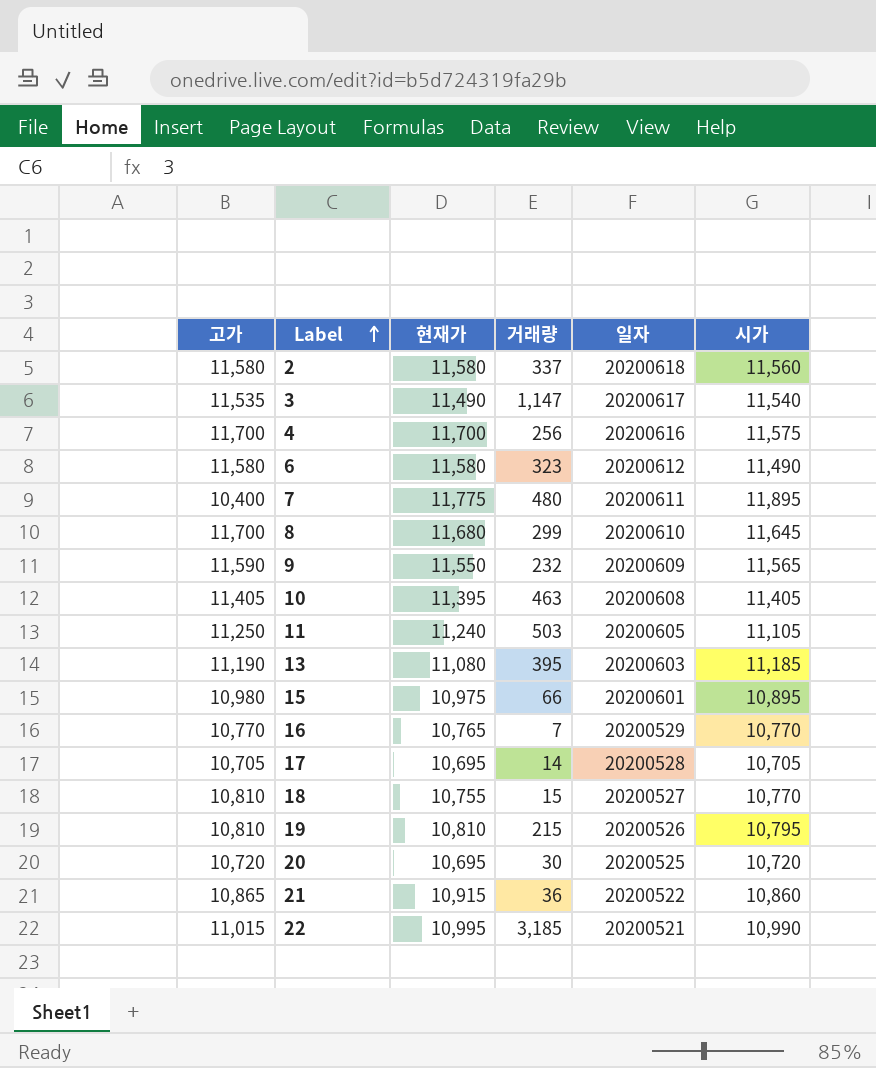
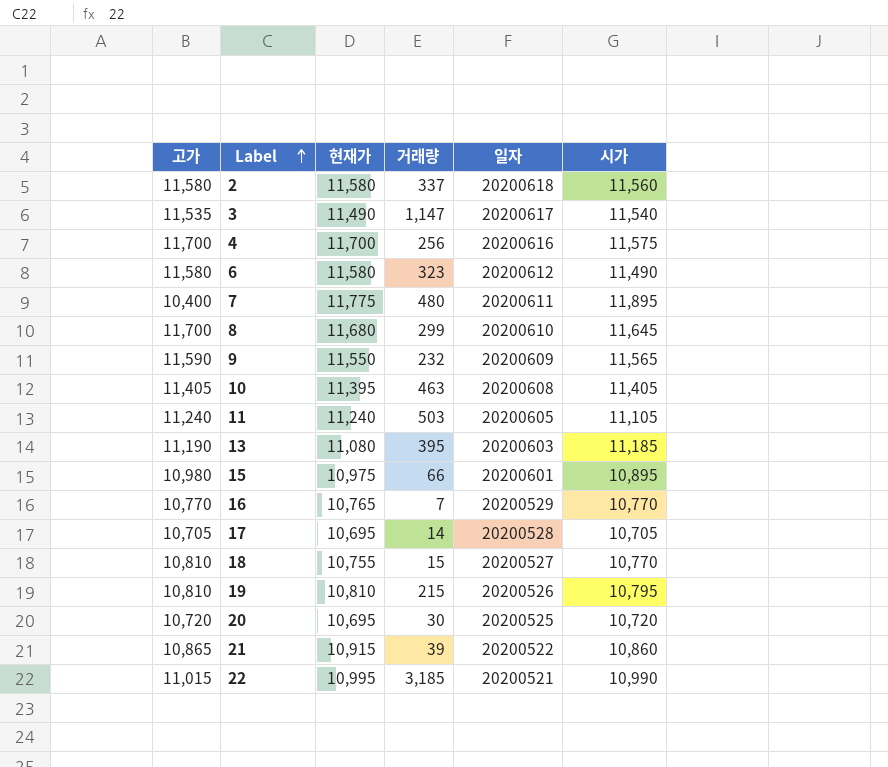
11 | 고가: 11,250 -> 11,240
21 | 거래량: 36 -> 39

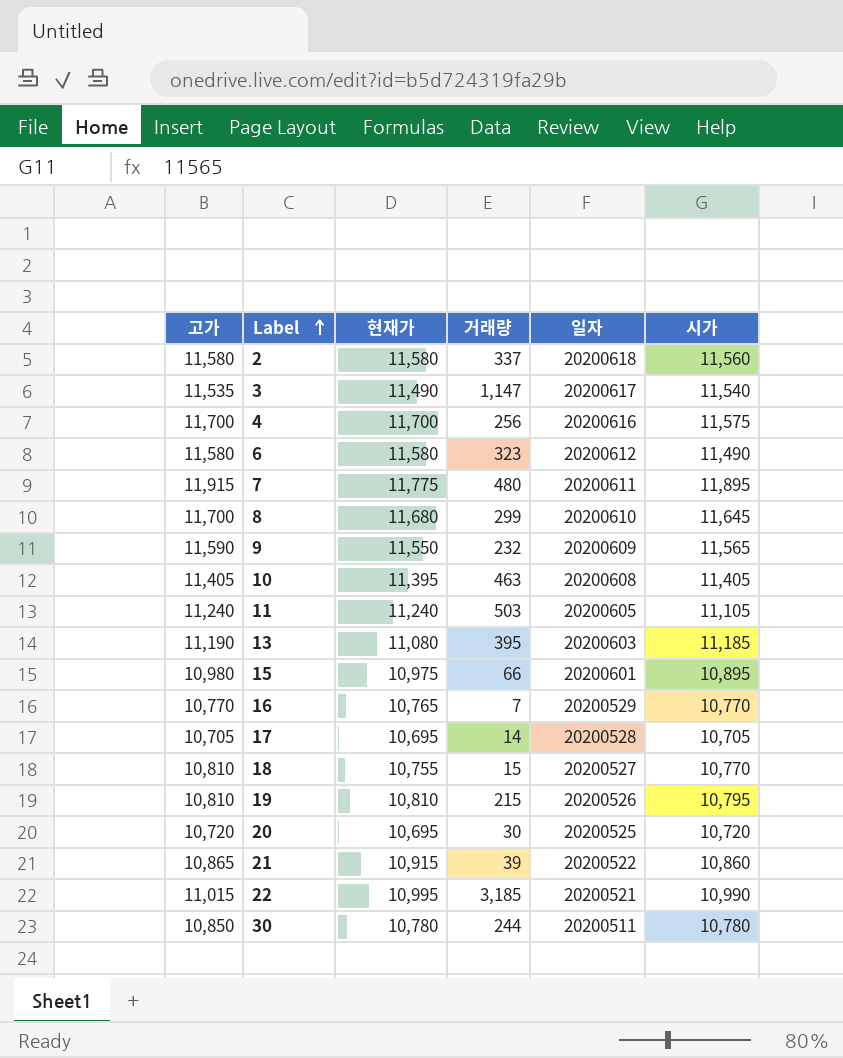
7 | 고가: 10,400 -> 11,915
row 30: none -> 10,850 | 10,780 | 244 | 20200511 | 10,780

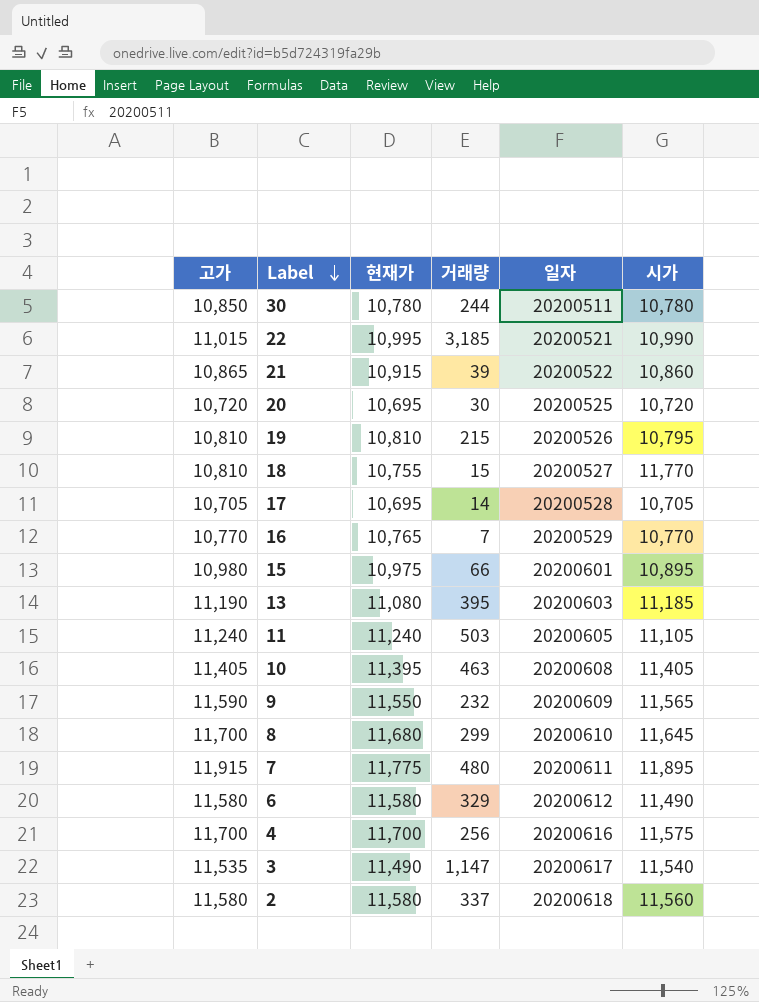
row order: Label ascending -> Label descending
18 | 시가: 10,770 -> 11,770
6 | 거래량: 323 -> 329

